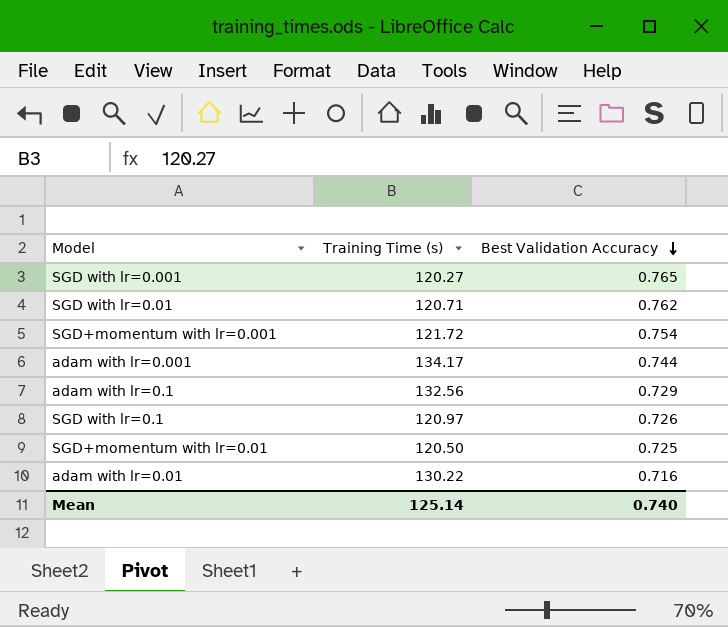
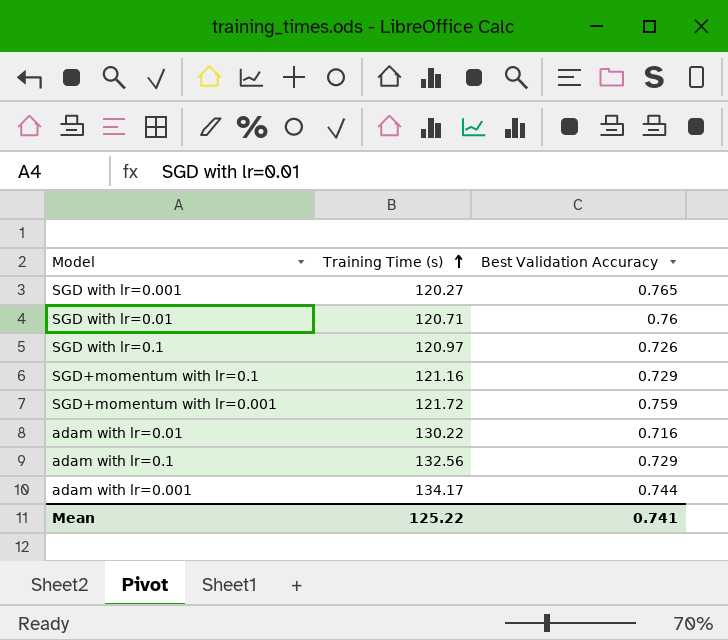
row order: Best Validation Accuracy descending -> Training Time (s) ascending
row SGD+momentum with lr=0.01: 120.50 | 0.725 -> none
SGD with lr=0.01 | Best Validation Accuracy: 0.762 -> 0.76
row SGD+momentum with lr=0.1: none -> 121.16 | 0.729
SGD+momentum with lr=0.001 | Best Validation Accuracy: 0.754 -> 0.759
Mean | Training Time (s): 125.14 -> 125.22
Mean | Best Validation Accuracy: 0.740 -> 0.741

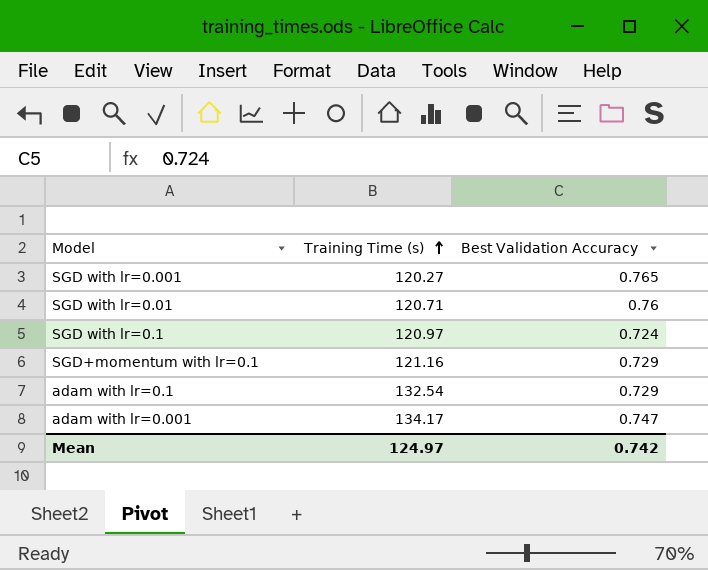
row SGD+momentum with lr=0.001: 121.72 | 0.759 -> none
row adam with lr=0.01: 130.22 | 0.716 -> none
SGD with lr=0.1 | Best Validation Accuracy: 0.726 -> 0.724
adam with lr=0.1 | Training Time (s): 132.56 -> 132.54
adam with lr=0.001 | Best Validation Accuracy: 0.744 -> 0.747
Mean | Training Time (s): 125.22 -> 124.97
Mean | Best Validation Accuracy: 0.741 -> 0.742

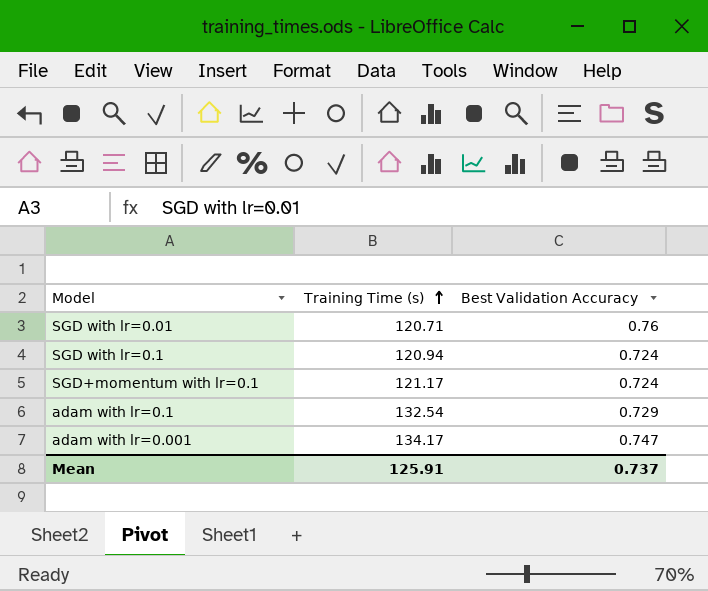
row SGD with lr=0.001: 120.27 | 0.765 -> none
SGD with lr=0.1 | Training Time (s): 120.97 -> 120.94
SGD+momentum with lr=0.1 | Training Time (s): 121.16 -> 121.17
SGD+momentum with lr=0.1 | Best Validation Accuracy: 0.729 -> 0.724
Mean | Training Time (s): 124.97 -> 125.91
Mean | Best Validation Accuracy: 0.742 -> 0.737

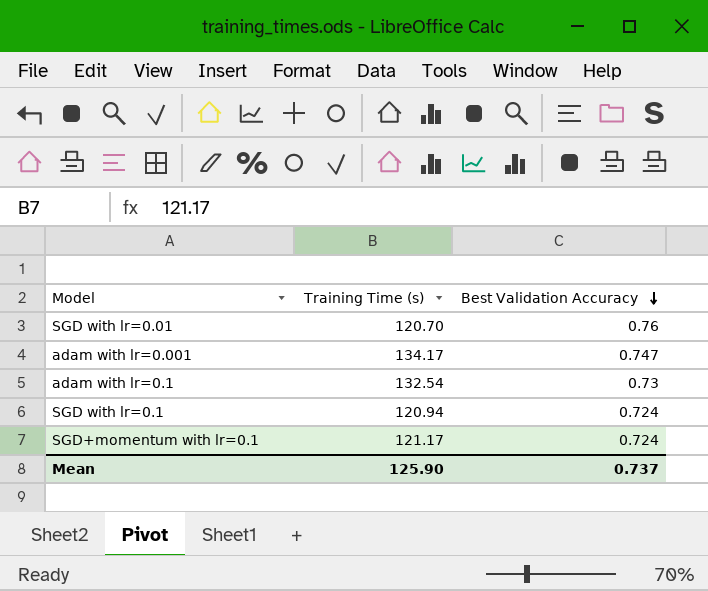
row order: Training Time (s) ascending -> Best Validation Accuracy descending
SGD with lr=0.01 | Training Time (s): 120.71 -> 120.70
adam with lr=0.1 | Best Validation Accuracy: 0.729 -> 0.73
Mean | Training Time (s): 125.91 -> 125.90

